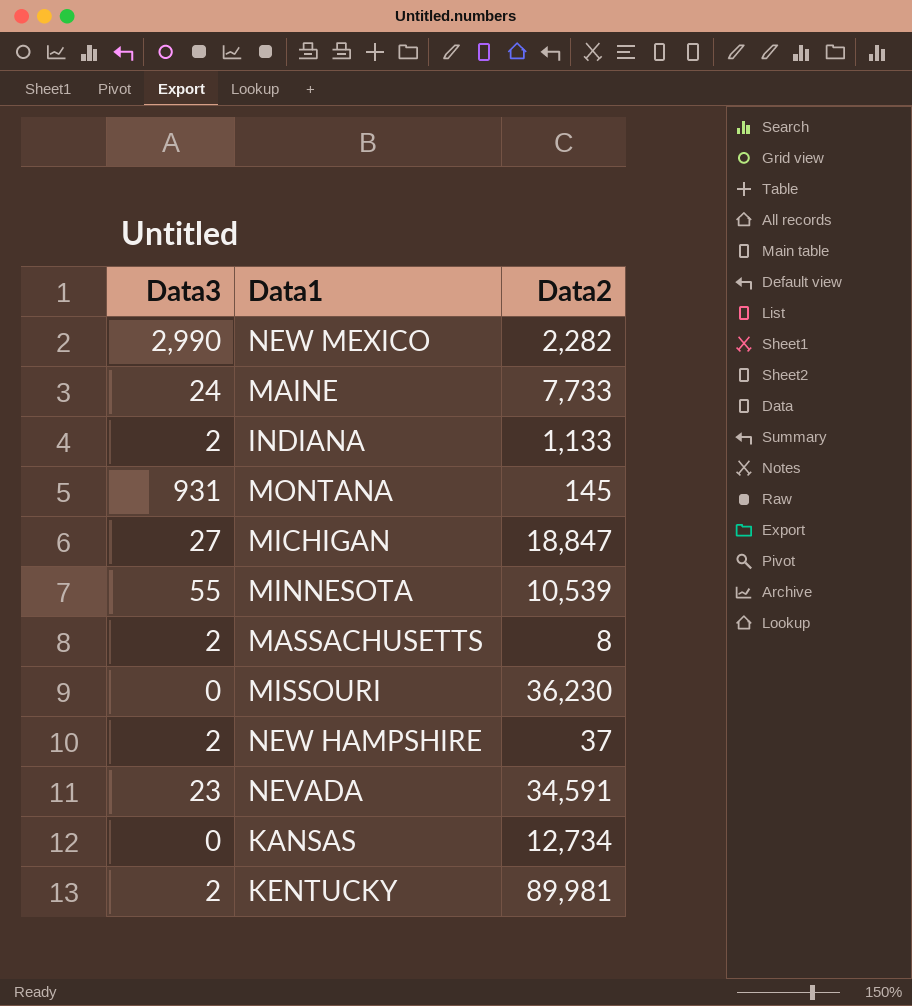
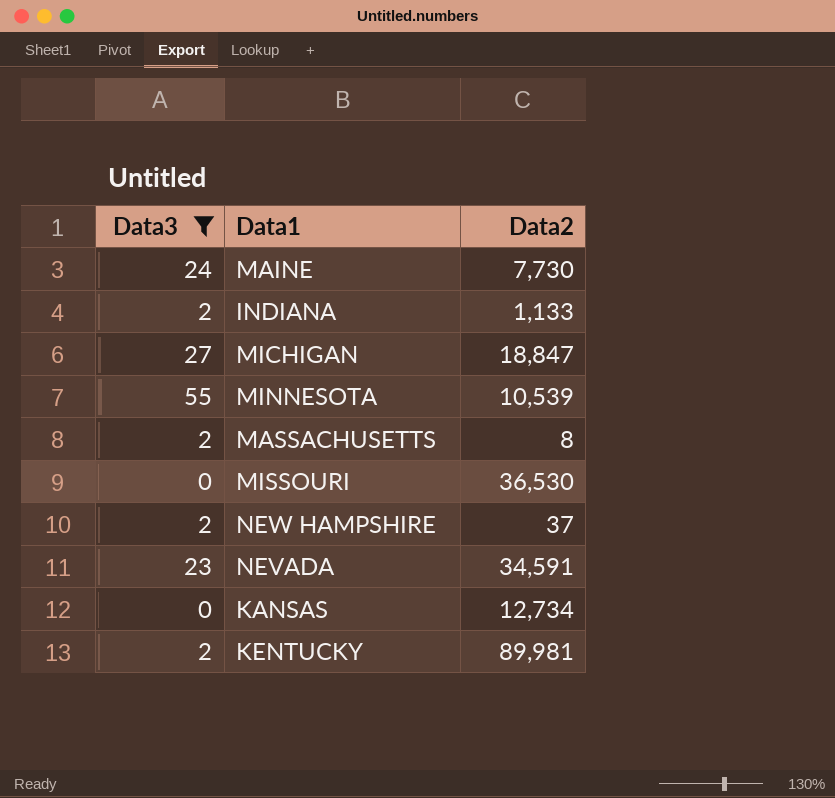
filter: none -> Data3 <= 55
MAINE | Data2: 7,733 -> 7,730
MISSOURI | Data2: 36,230 -> 36,530

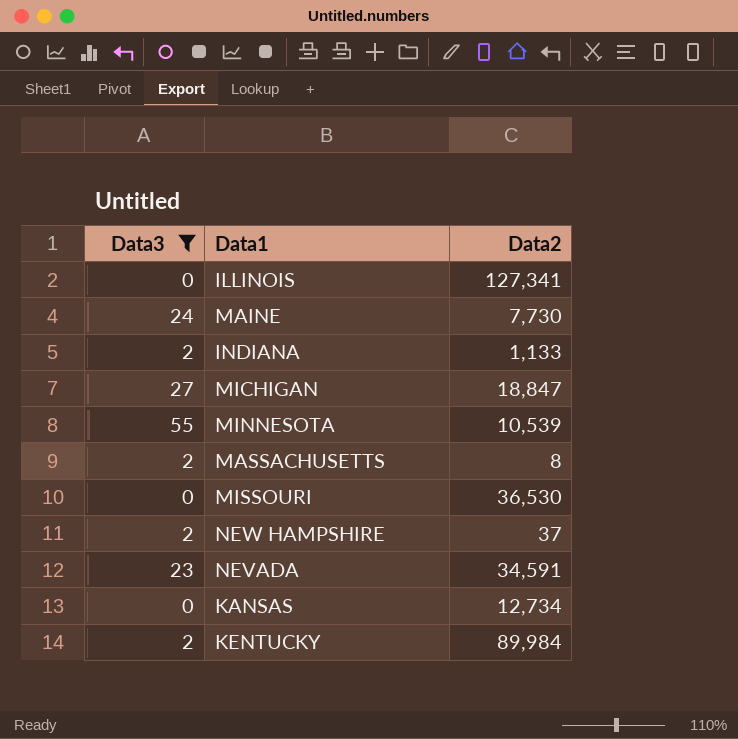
row ILLINOIS: none -> 0 | 127,341
KENTUCKY | Data2: 89,981 -> 89,984

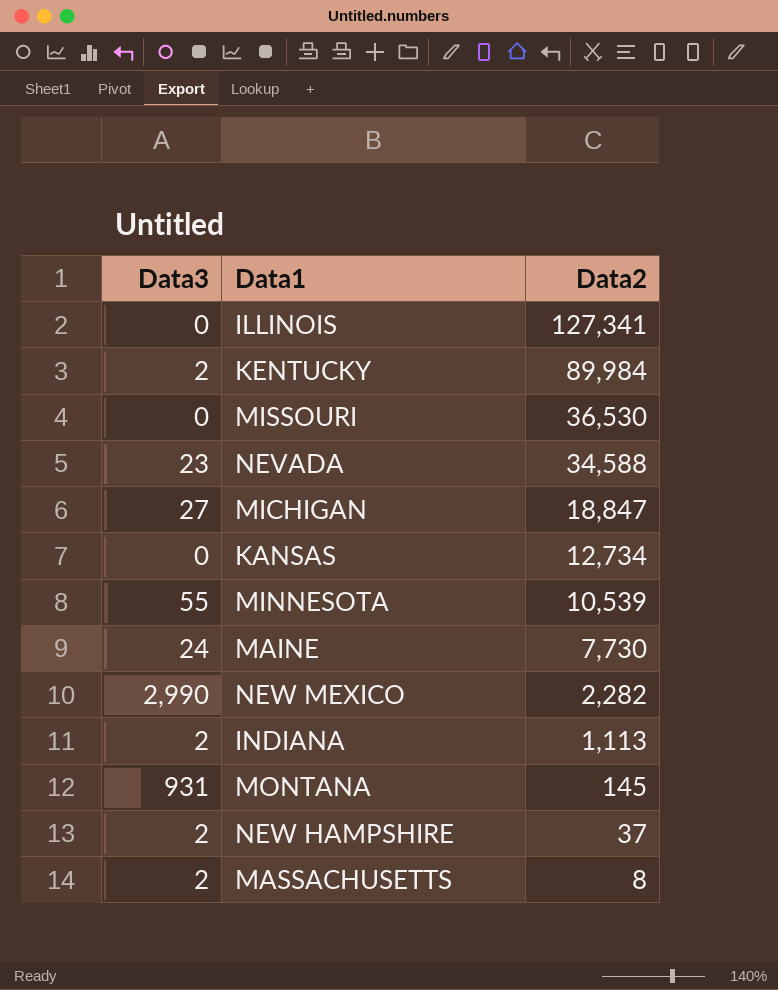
filter: Data3 <= 55 -> none
row order: none -> Data2 descending
NEVADA | Data2: 34,591 -> 34,588
INDIANA | Data2: 1,133 -> 1,113

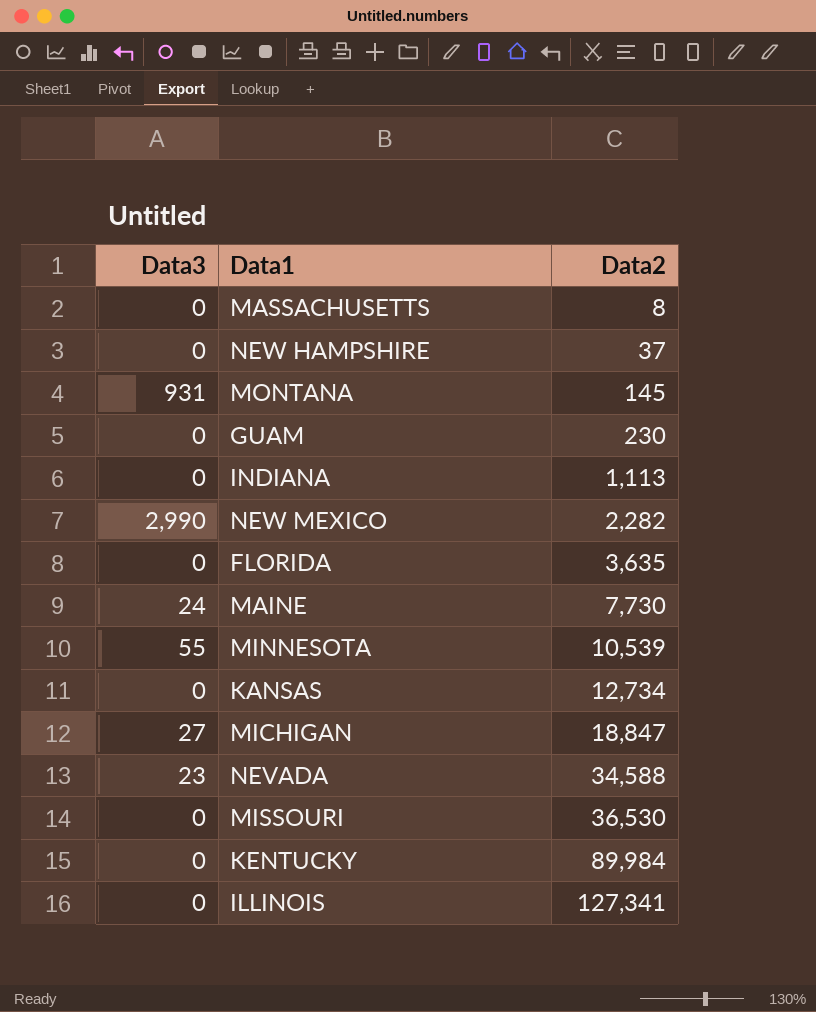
row order: Data2 descending -> Data2 ascending
MASSACHUSETTS | Data3: 2 -> 0
NEW HAMPSHIRE | Data3: 2 -> 0
row GUAM: none -> 0 | 230
INDIANA | Data3: 2 -> 0
row FLORIDA: none -> 0 | 3,635
KENTUCKY | Data3: 2 -> 0

